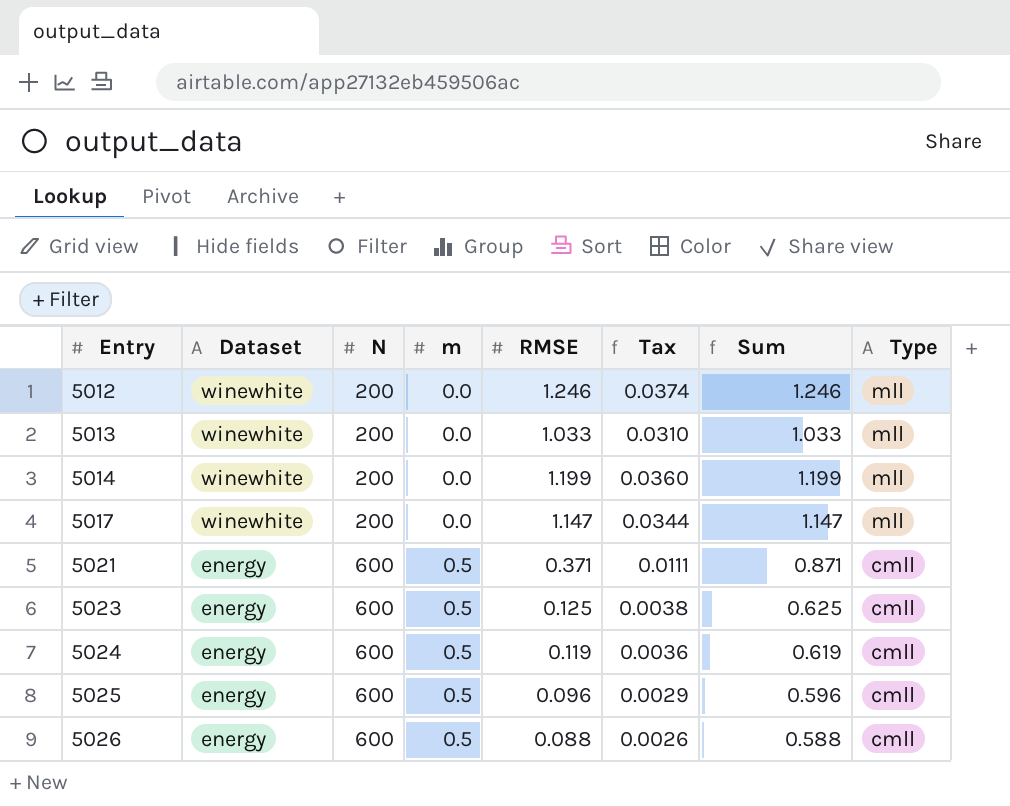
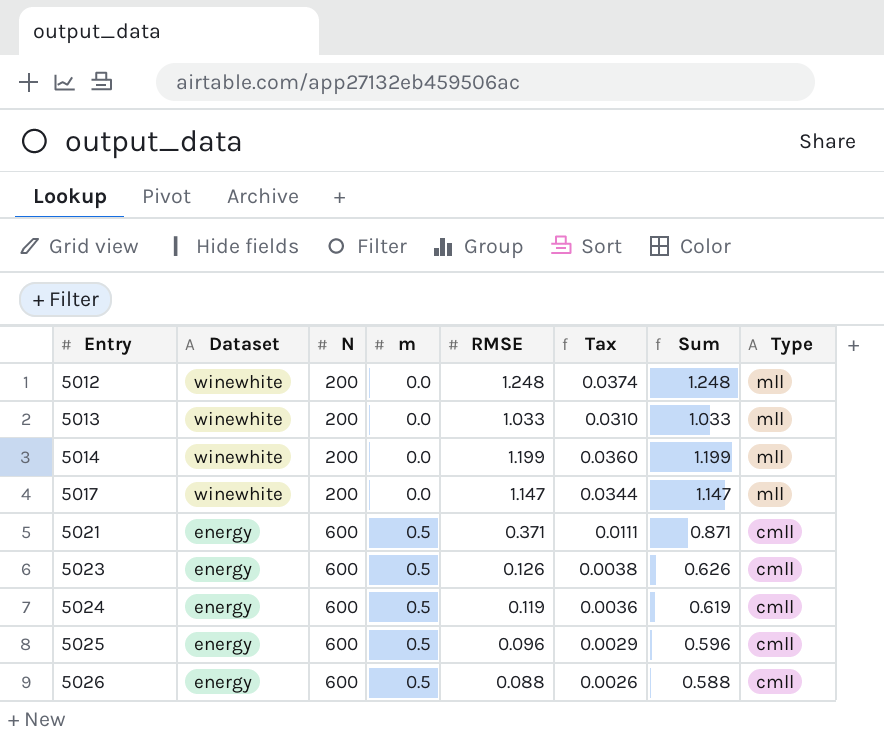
5012 | RMSE: 1.246 -> 1.248
5012 | Sum: 1.246 -> 1.248
5023 | RMSE: 0.125 -> 0.126
5023 | Sum: 0.625 -> 0.626

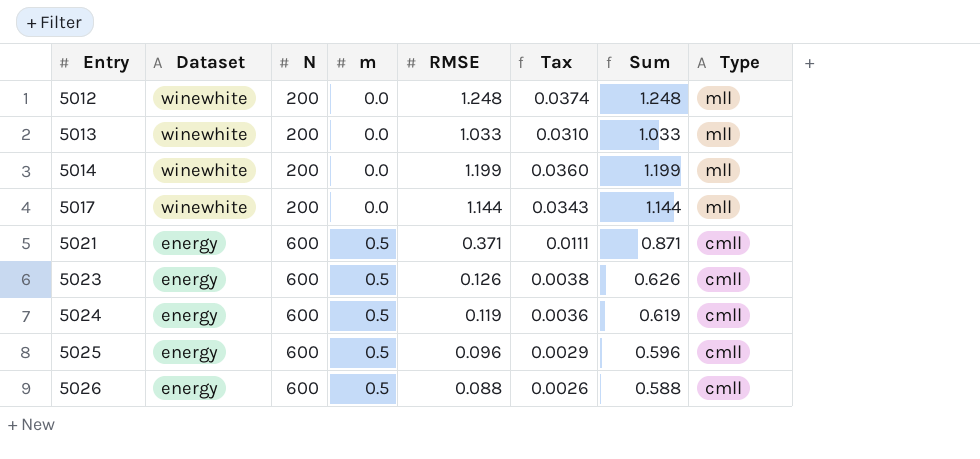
5017 | RMSE: 1.147 -> 1.144
5017 | Tax: 0.0344 -> 0.0343
5017 | Sum: 1.147 -> 1.144

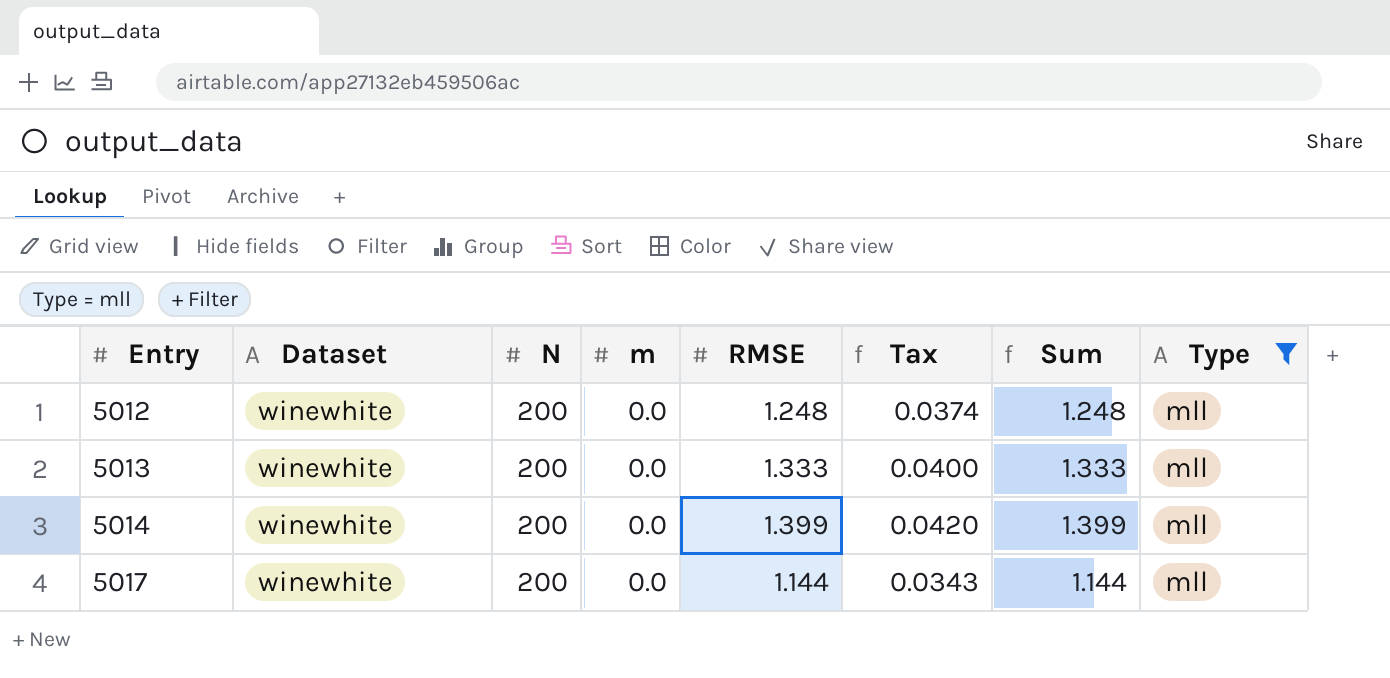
filter: none -> Type = mll
5013 | RMSE: 1.033 -> 1.333
5013 | Tax: 0.0310 -> 0.0400
5013 | Sum: 1.033 -> 1.333
5014 | RMSE: 1.199 -> 1.399
5014 | Tax: 0.0360 -> 0.0420
5014 | Sum: 1.199 -> 1.399

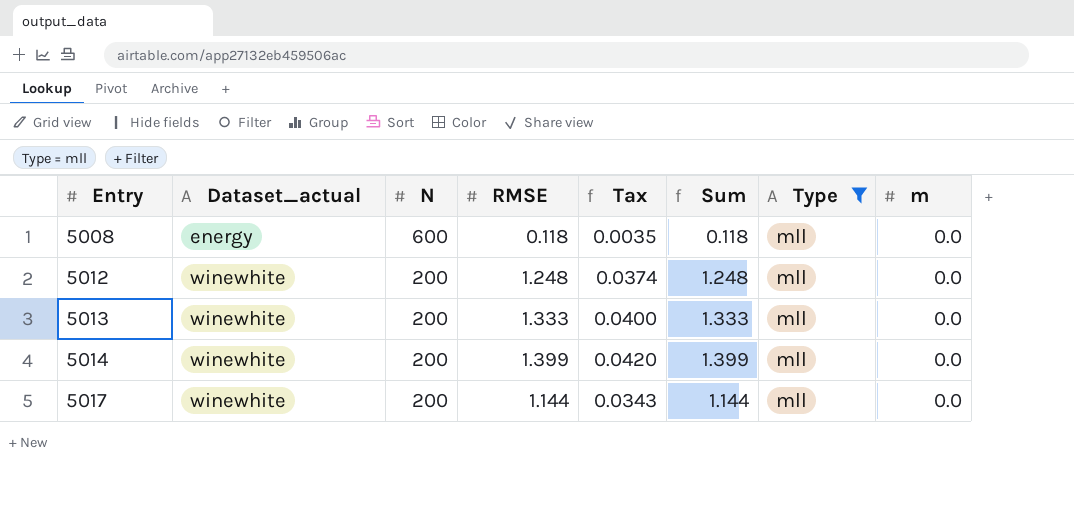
column name: Dataset -> Dataset_actual
column m | position: 4 -> 8
row 5008: none -> energy | 600 | 0.118 | 0.0035 | 0.118 | mll | 0.0

